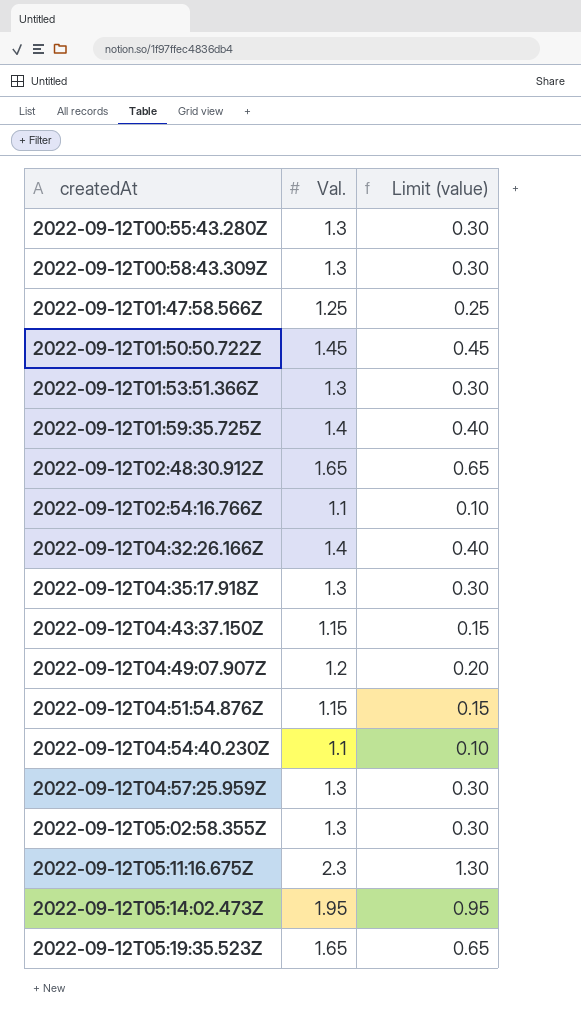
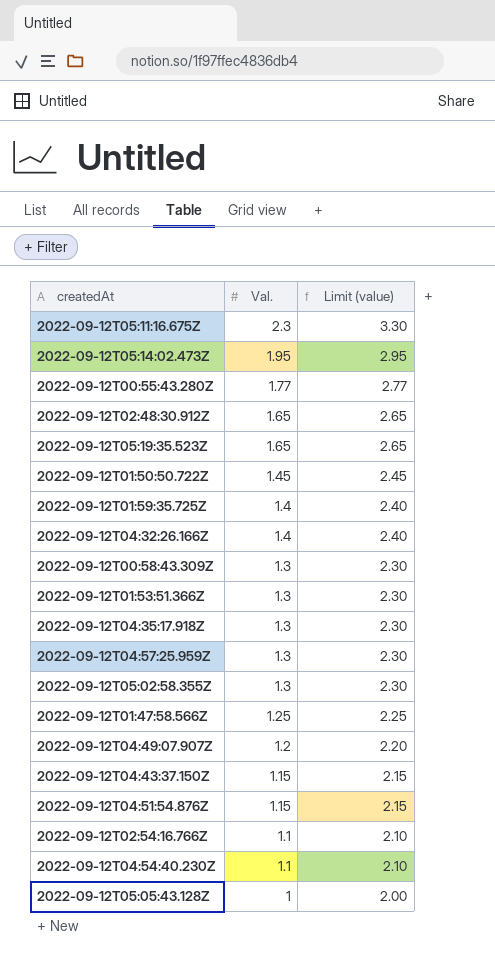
row order: createdAt ascending -> Val. descending
column Limit (value) | formula: [Val.] - 1 -> [Val.] + 1
2022-09-12T00:55:43.280Z | Val.: 1.3 -> 1.77
row 2022-09-12T05:05:43.128Z: none -> 1 | 2.00

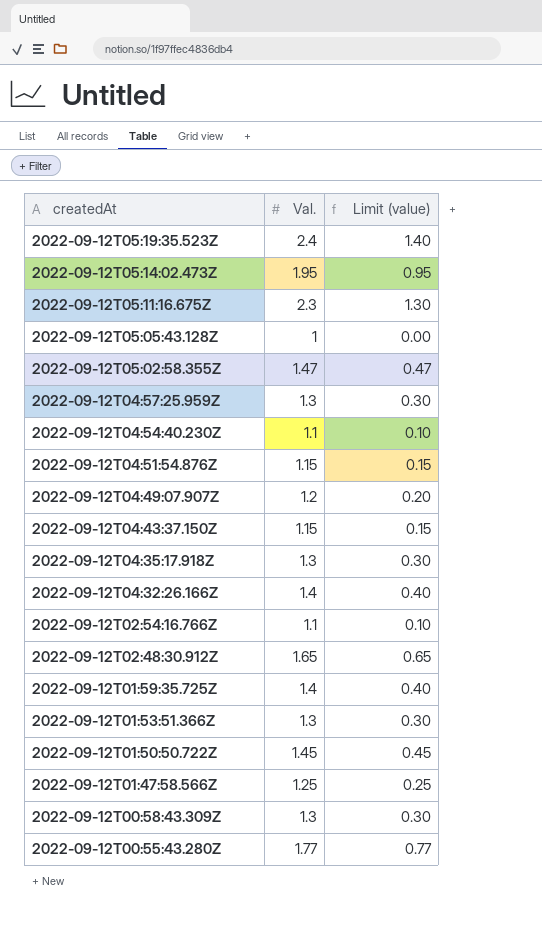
row order: Val. descending -> createdAt descending
column Limit (value) | formula: [Val.] + 1 -> [Val.] - 1
2022-09-12T05:19:35.523Z | Val.: 1.65 -> 2.4
2022-09-12T05:02:58.355Z | Val.: 1.3 -> 1.47

